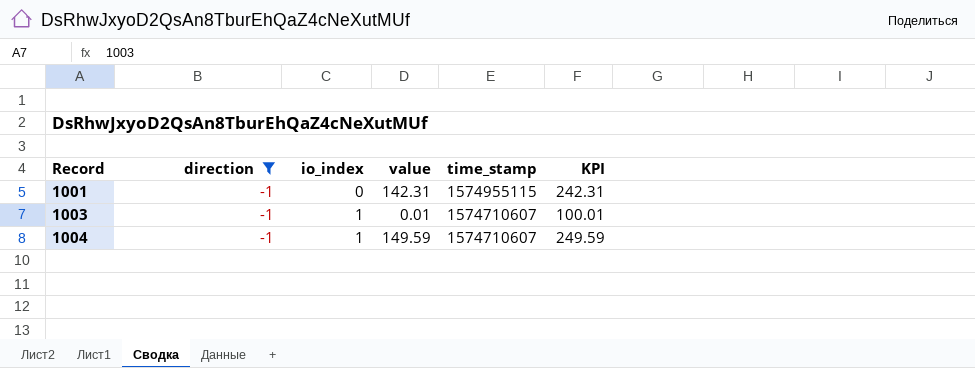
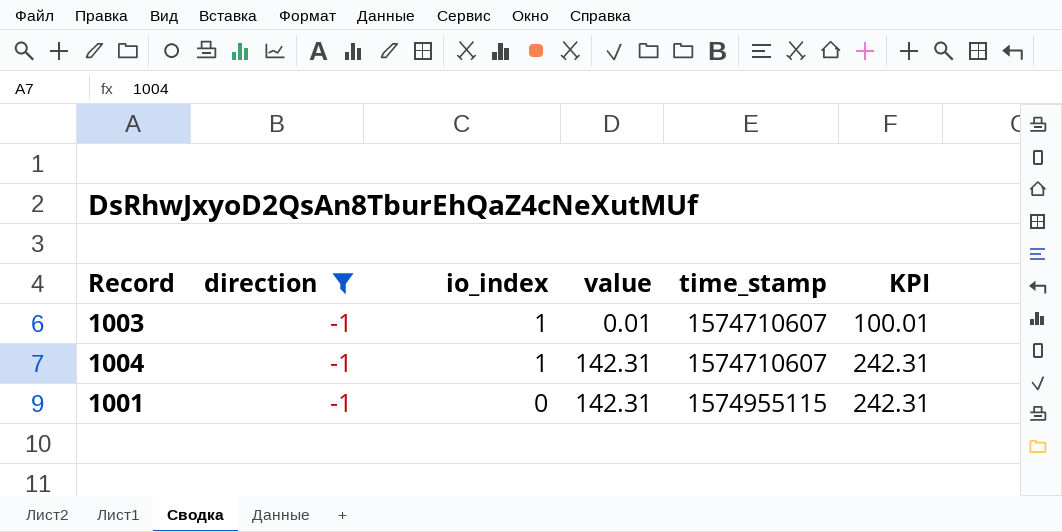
row order: Record ascending -> io_index descending
1004 | value: 149.59 -> 142.31
1004 | KPI: 249.59 -> 242.31

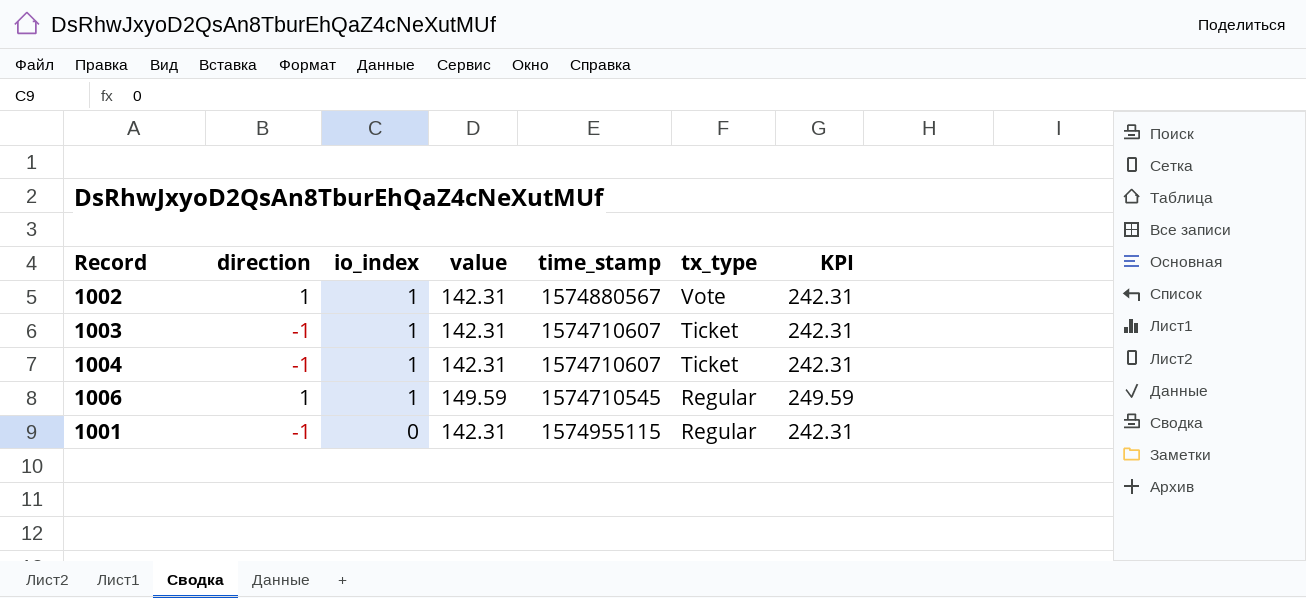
filter: direction = -1 -> none
column tx_type | position: none -> 6
1003 | value: 0.01 -> 142.31
1003 | KPI: 100.01 -> 242.31

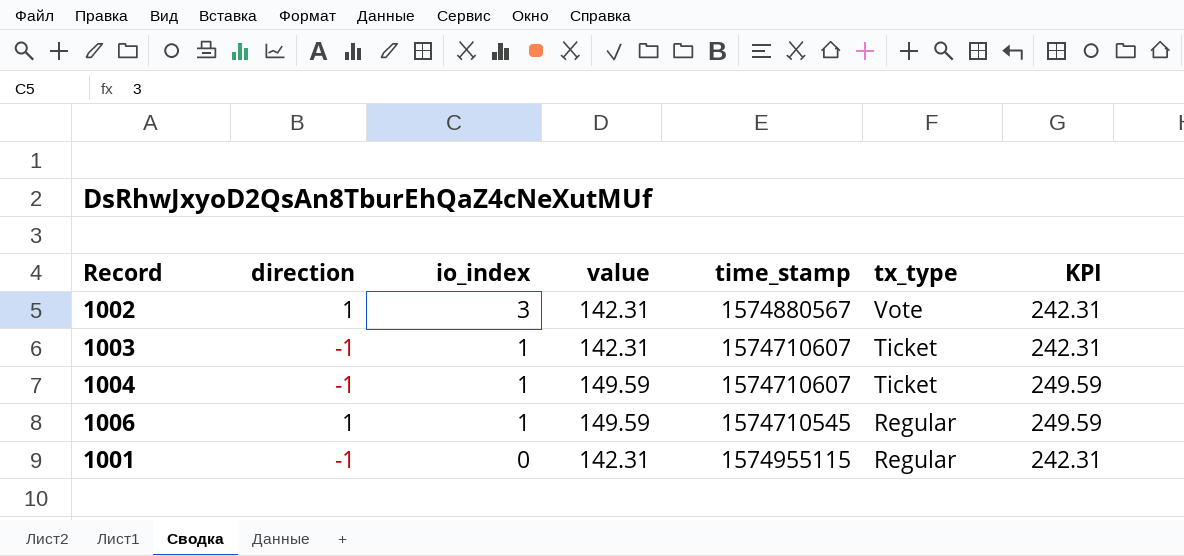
1002 | io_index: 1 -> 3
1004 | value: 142.31 -> 149.59
1004 | KPI: 242.31 -> 249.59

